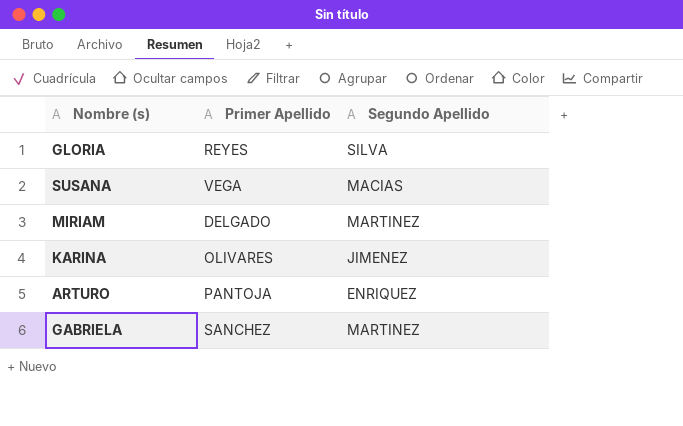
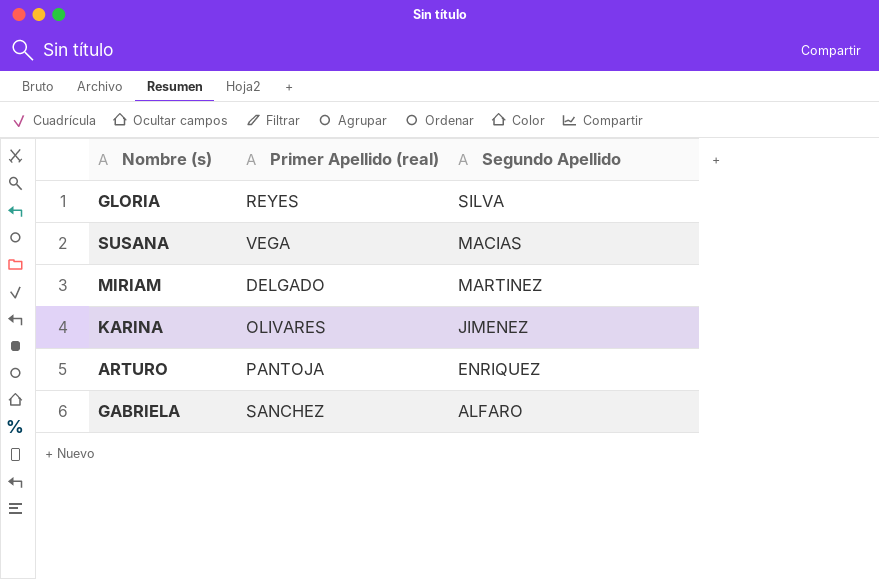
column name: Primer Apellido -> Primer Apellido (real)
GABRIELA | Segundo Apellido: MARTINEZ -> ALFARO

